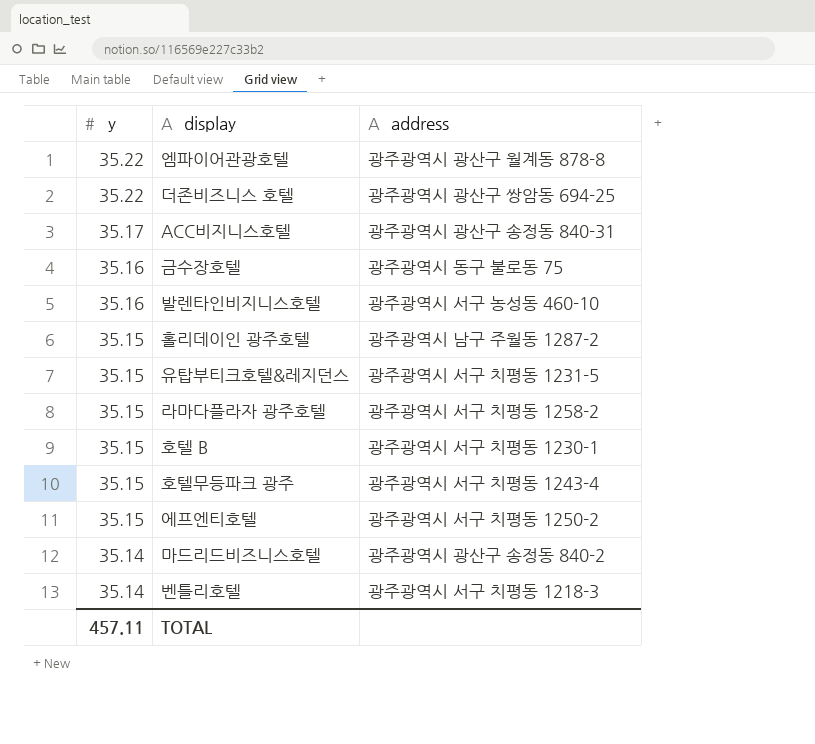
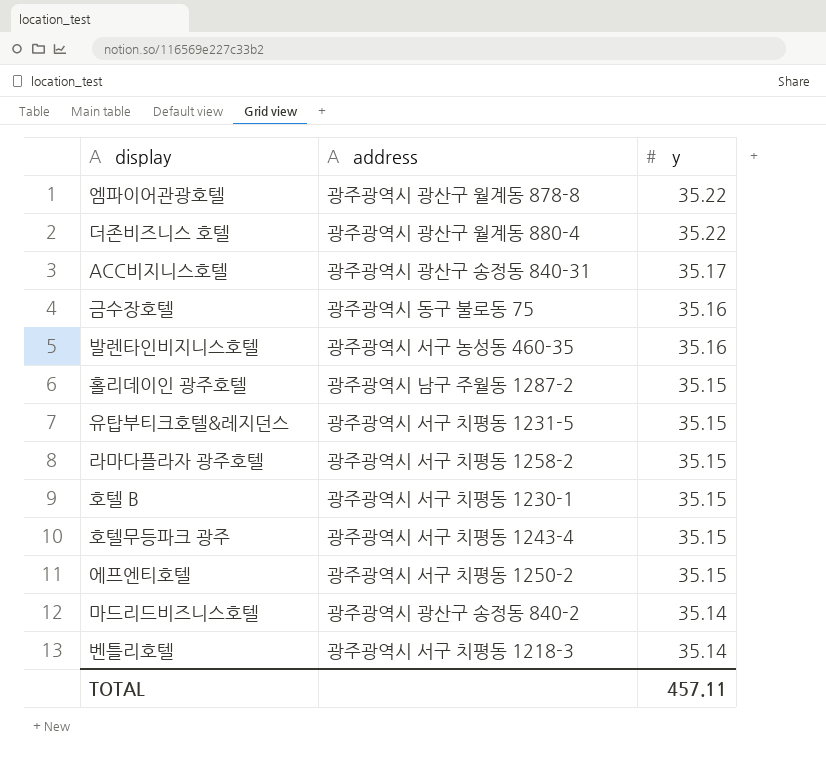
column y | position: 1 -> 3
더존비즈니스 호텔 | address: 광주광역시 광산구 쌍암동 694-25 -> 광주광역시 광산구 월계동 880-4
발렌타인비지니스호텔 | address: 광주광역시 서구 농성동 460-10 -> 광주광역시 서구 농성동 460-35

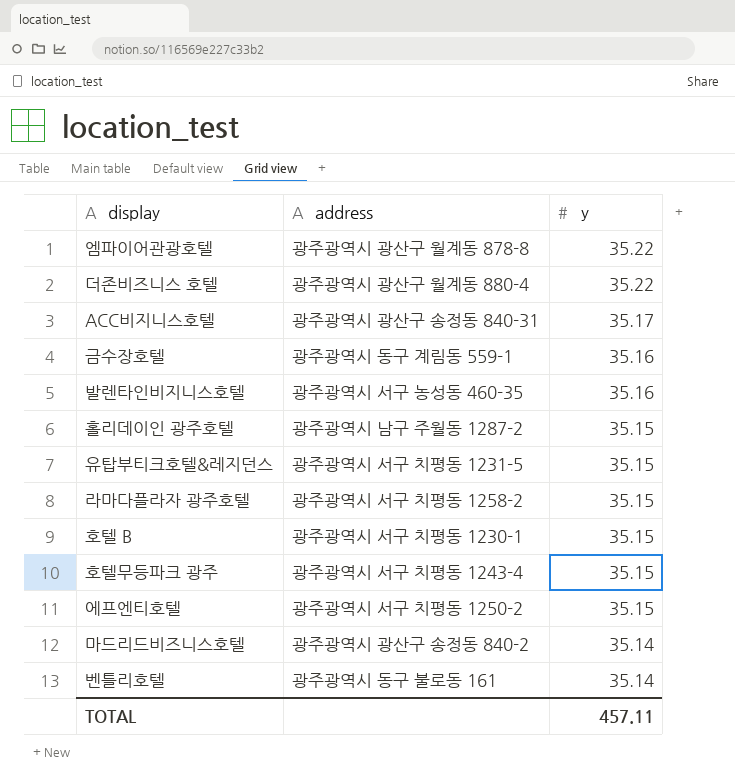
금수장호텔 | address: 광주광역시 동구 불로동 75 -> 광주광역시 동구 계림동 559-1
벤틀리호텔 | address: 광주광역시 서구 치평동 1218-3 -> 광주광역시 동구 불로동 161

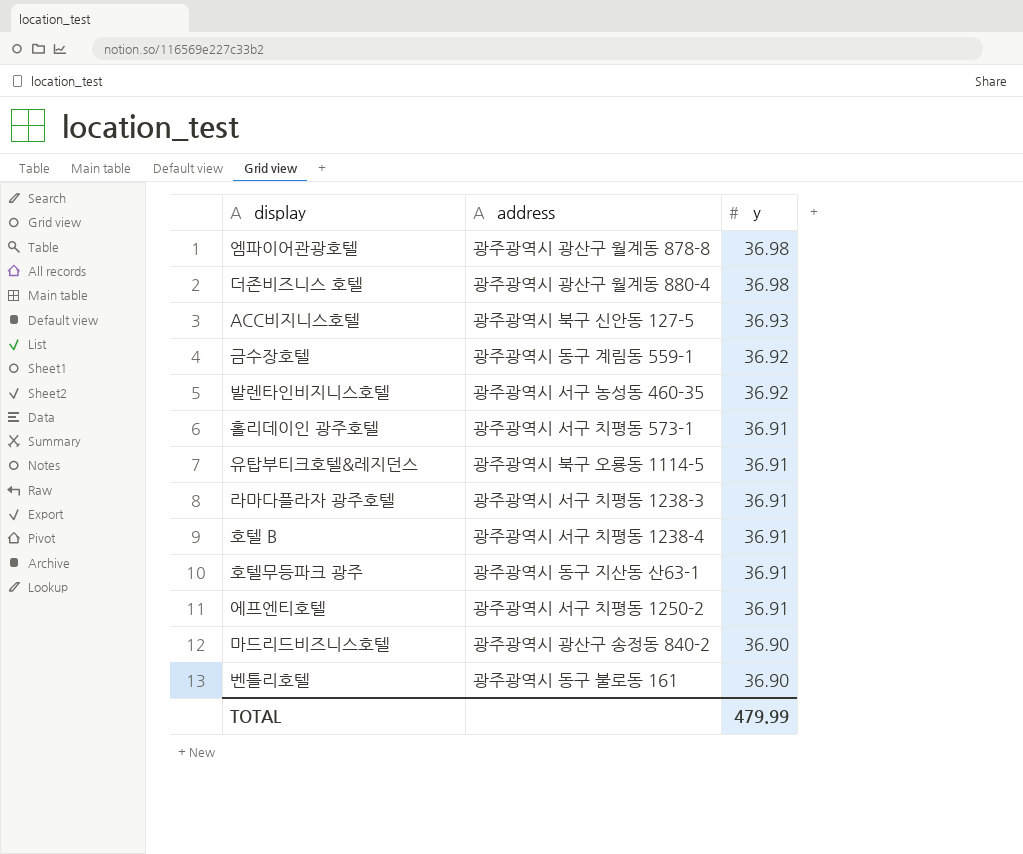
엠파이어관광호텔 | y: 35.22 -> 36.98
더존비즈니스 호텔 | y: 35.22 -> 36.98
ACC비지니스호텔 | address: 광주광역시 광산구 송정동 840-31 -> 광주광역시 북구 신안동 127-5
ACC비지니스호텔 | y: 35.17 -> 36.93
금수장호텔 | y: 35.16 -> 36.92
발렌타인비지니스호텔 | y: 35.16 -> 36.92
홀리데이인 광주호텔 | address: 광주광역시 남구 주월동 1287-2 -> 광주광역시 서구 치평동 573-1
홀리데이인 광주호텔 | y: 35.15 -> 36.91
유탑부티크호텔&레지던스 | address: 광주광역시 서구 치평동 1231-5 -> 광주광역시 북구 오룡동 1114-5
유탑부티크호텔&레지던스 | y: 35.15 -> 36.91
라마다플라자 광주호텔 | address: 광주광역시 서구 치평동 1258-2 -> 광주광역시 서구 치평동 1238-3
라마다플라자 광주호텔 | y: 35.15 -> 36.91
호텔 B | address: 광주광역시 서구 치평동 1230-1 -> 광주광역시 서구 치평동 1238-4
호텔 B | y: 35.15 -> 36.91
호텔무등파크 광주 | address: 광주광역시 서구 치평동 1243-4 -> 광주광역시 동구 지산동 산63-1
호텔무등파크 광주 | y: 35.15 -> 36.91
에프엔티호텔 | y: 35.15 -> 36.91
마드리드비즈니스호텔 | y: 35.14 -> 36.90
벤틀리호텔 | y: 35.14 -> 36.90
TOTAL | y: 457.11 -> 479.99

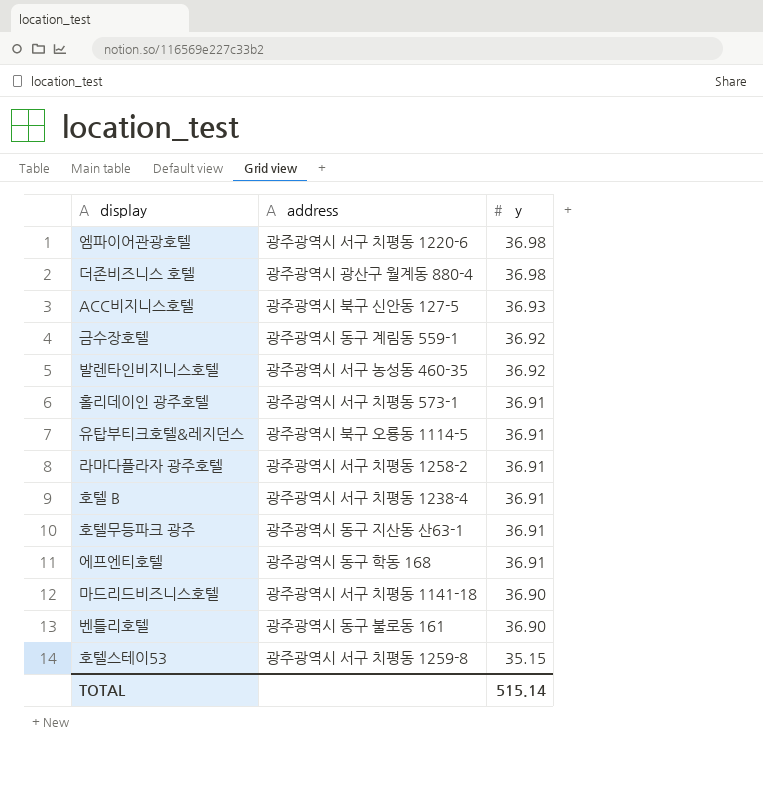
엠파이어관광호텔 | address: 광주광역시 광산구 월계동 878-8 -> 광주광역시 서구 치평동 1220-6
라마다플라자 광주호텔 | address: 광주광역시 서구 치평동 1238-3 -> 광주광역시 서구 치평동 1258-2
에프엔티호텔 | address: 광주광역시 서구 치평동 1250-2 -> 광주광역시 동구 학동 168
마드리드비즈니스호텔 | address: 광주광역시 광산구 송정동 840-2 -> 광주광역시 서구 치평동 1141-18
row 호텔스테이53: none -> 광주광역시 서구 치평동 1259-8 | 35.15
TOTAL | y: 479.99 -> 515.14

